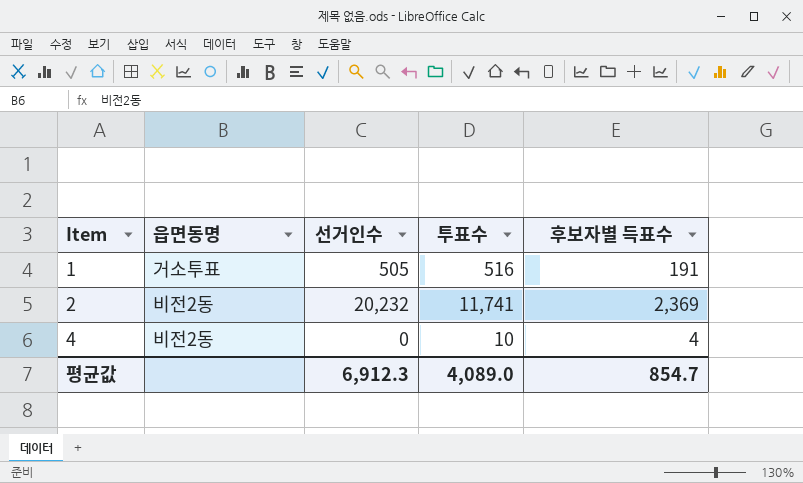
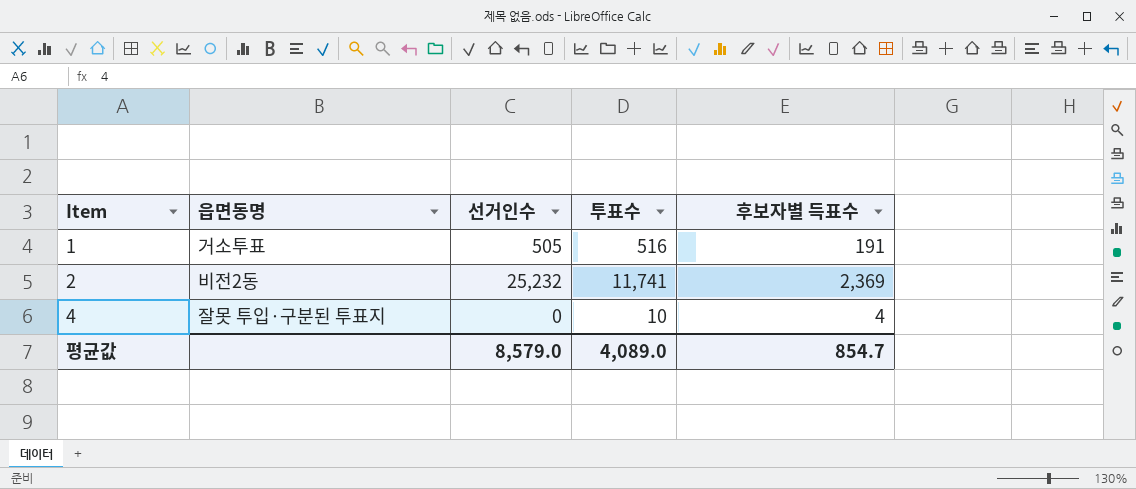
2 | 선거인수: 20,232 -> 25,232
4 | 읍면동명: 비전2동 -> 잘못 투입·구분된 투표지
평균값 | 선거인수: 6,912.3 -> 8,579.0

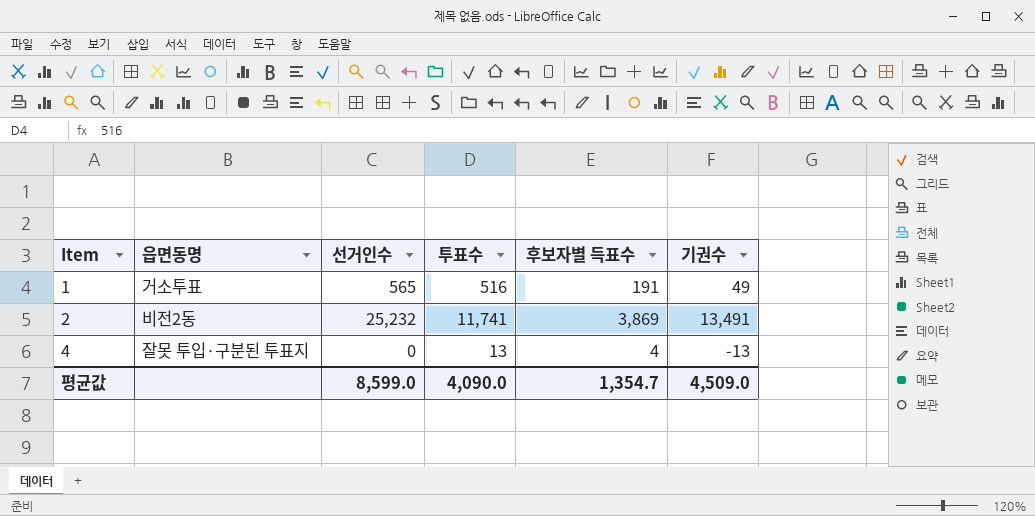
column 기권수 | formula: none -> [선거인수] - [투표수]
1 | 선거인수: 505 -> 565
2 | 후보자별 득표수: 2,369 -> 3,869
4 | 투표수: 10 -> 13
평균값 | 선거인수: 8,579.0 -> 8,599.0
평균값 | 투표수: 4,089.0 -> 4,090.0
평균값 | 후보자별 득표수: 854.7 -> 1,354.7

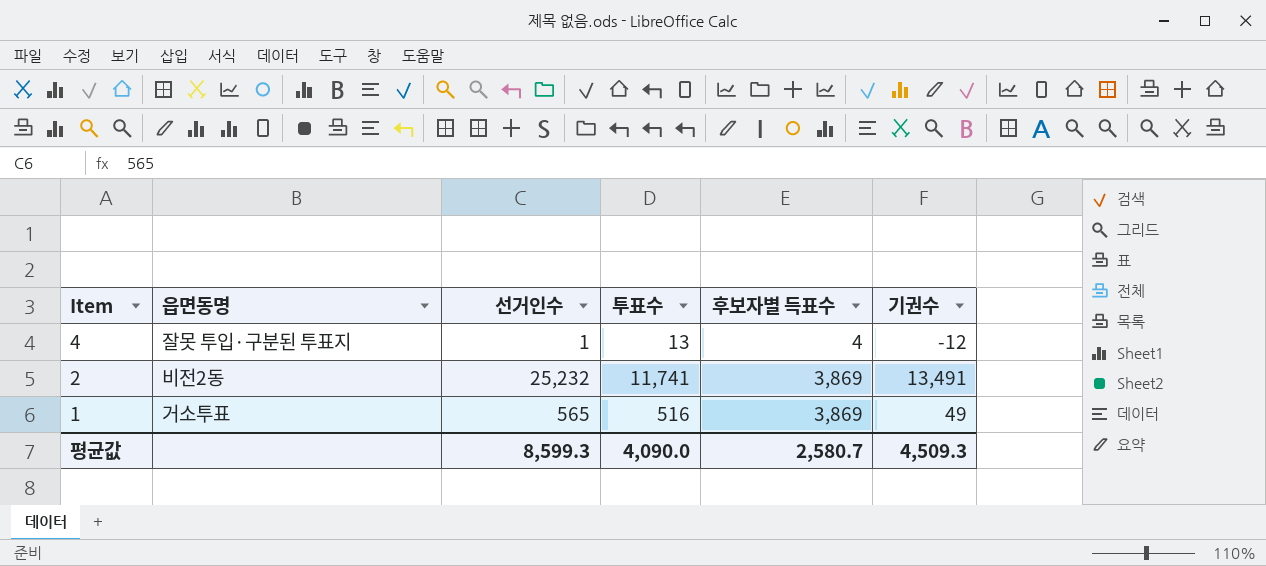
row order: Item ascending -> Item descending
4 | 선거인수: 0 -> 1
4 | 기권수: -13 -> -12
1 | 후보자별 득표수: 191 -> 3,869
평균값 | 선거인수: 8,599.0 -> 8,599.3
평균값 | 후보자별 득표수: 1,354.7 -> 2,580.7
평균값 | 기권수: 4,509.0 -> 4,509.3

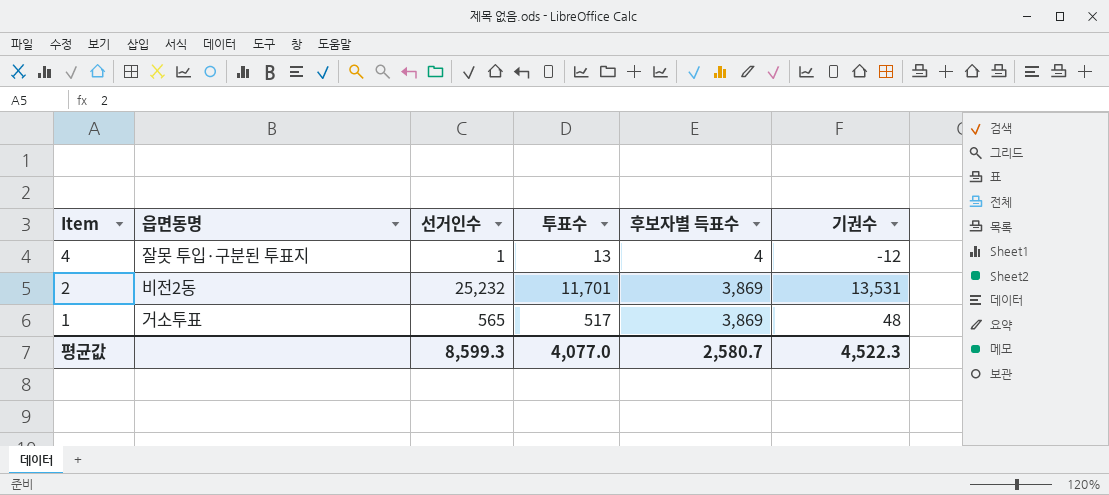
2 | 투표수: 11,741 -> 11,701
2 | 기권수: 13,491 -> 13,531
1 | 투표수: 516 -> 517
1 | 기권수: 49 -> 48
평균값 | 투표수: 4,090.0 -> 4,077.0
평균값 | 기권수: 4,509.3 -> 4,522.3

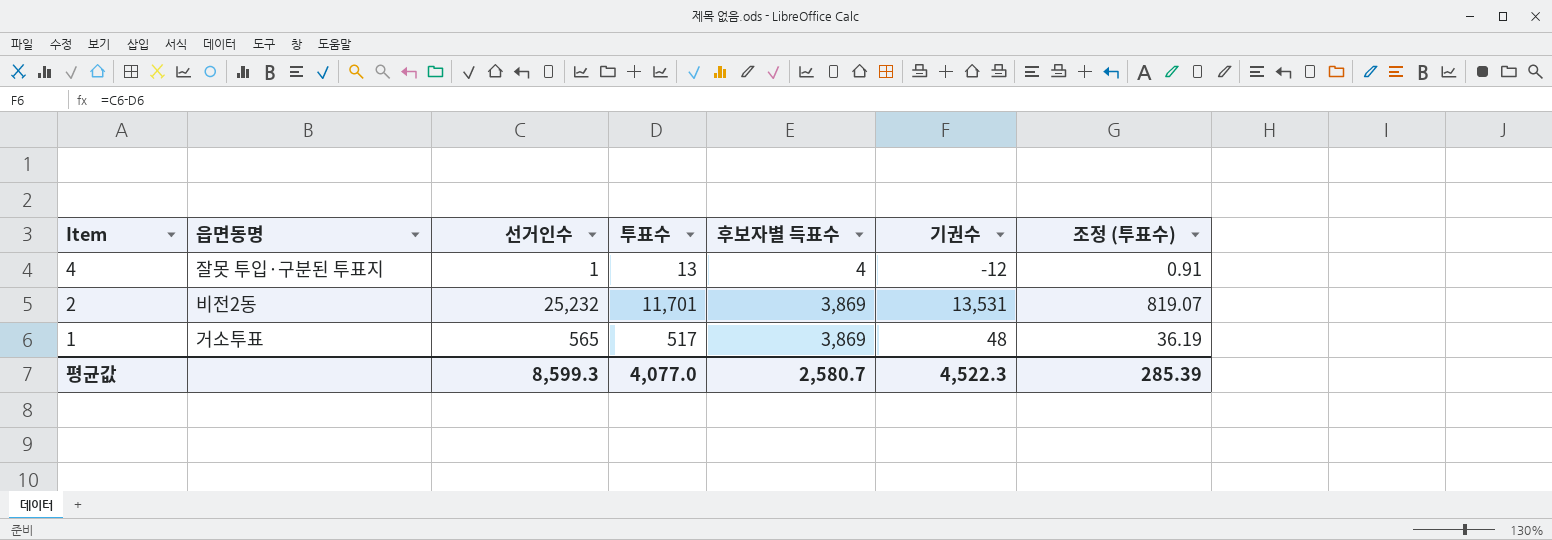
column 조정 (투표수) | formula: none -> [투표수] * 0.07

